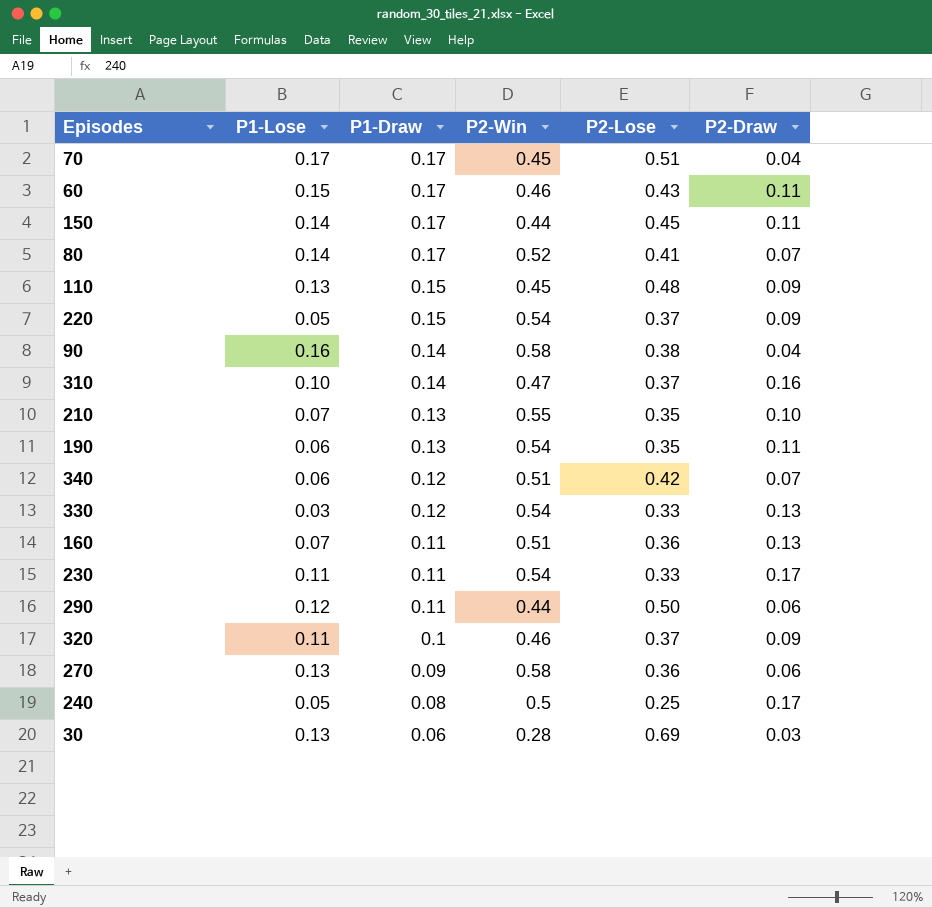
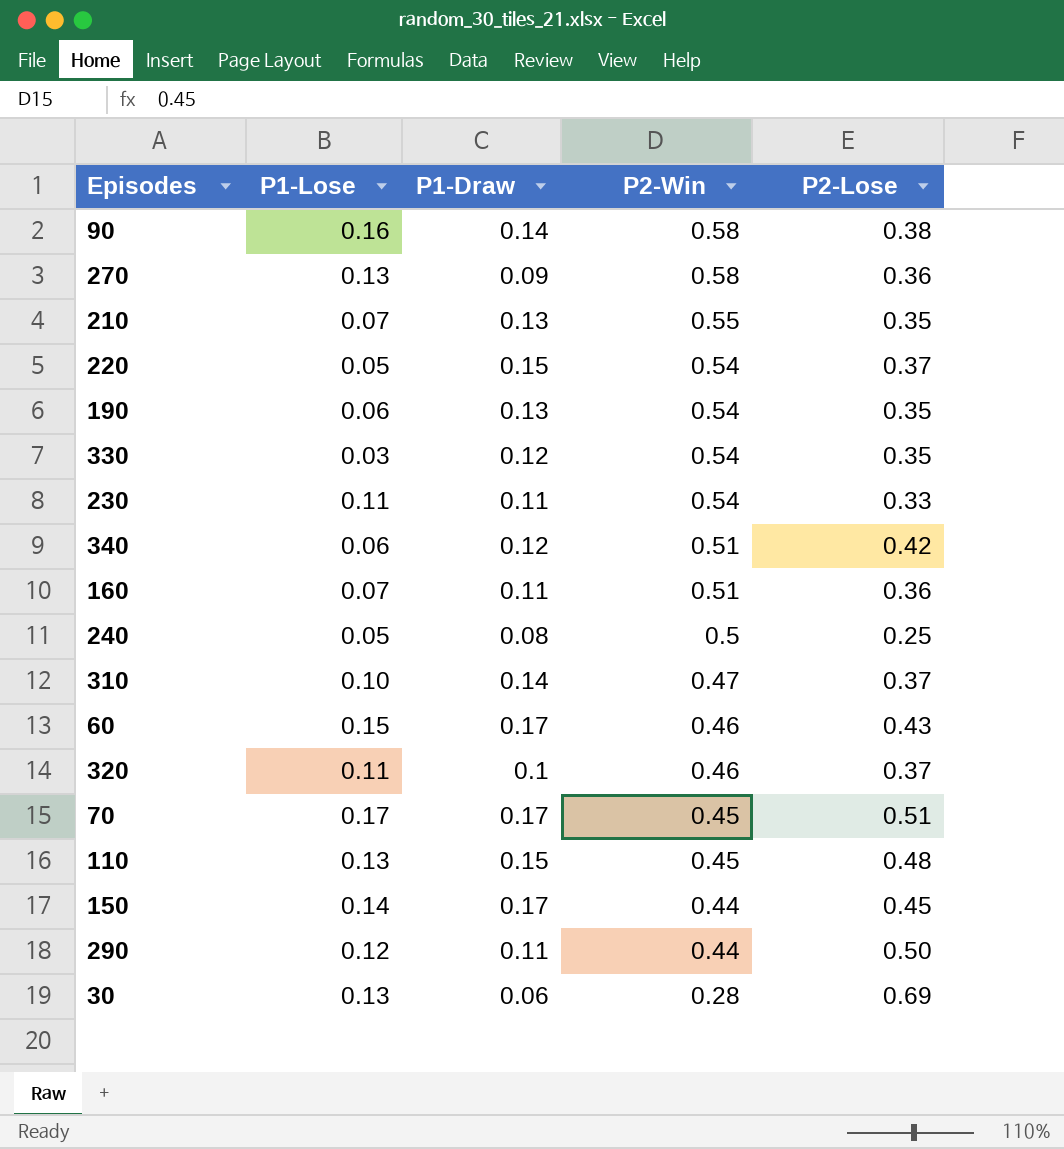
row order: P1-Draw descending -> P2-Win descending
column P2-Draw | position: 6 -> none
row 80: 0.14 | 0.17 | 0.52 | 0.41 | 0.07 -> none
330 | P2-Lose: 0.33 -> 0.35

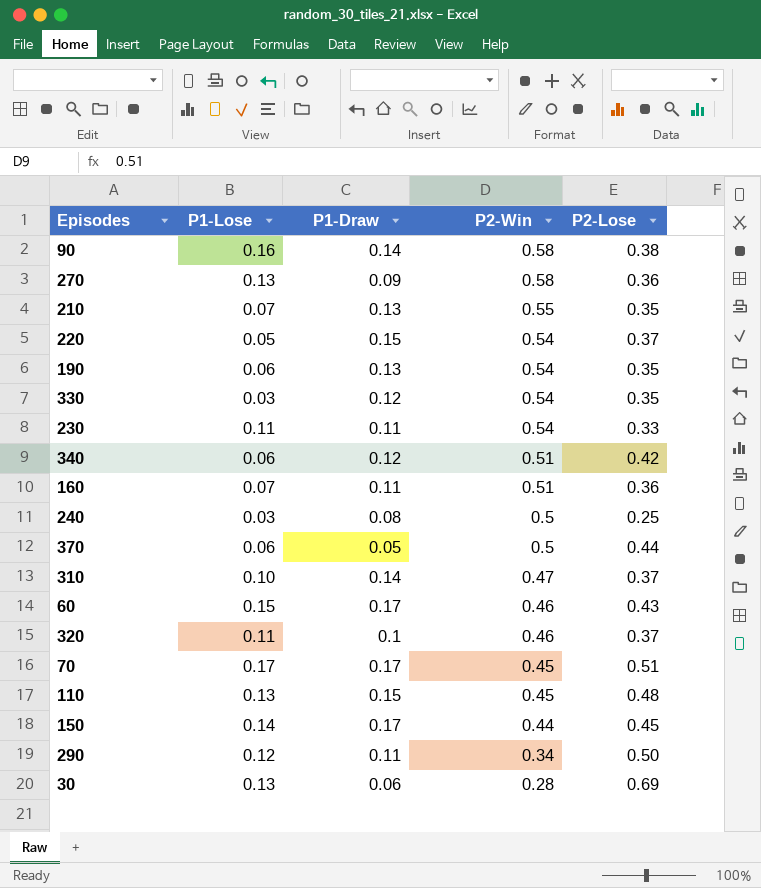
240 | P1-Lose: 0.05 -> 0.03
row 370: none -> 0.06 | 0.05 | 0.5 | 0.44
290 | P2-Win: 0.44 -> 0.34

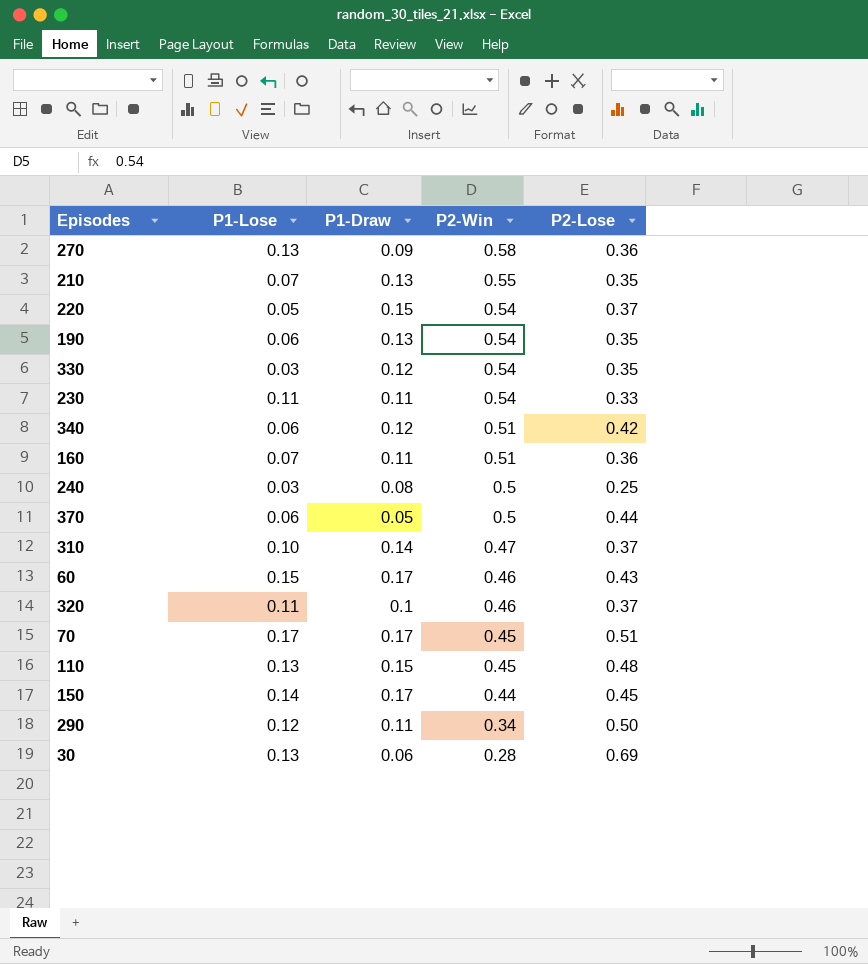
row 90: 0.16 | 0.14 | 0.58 | 0.38 -> none

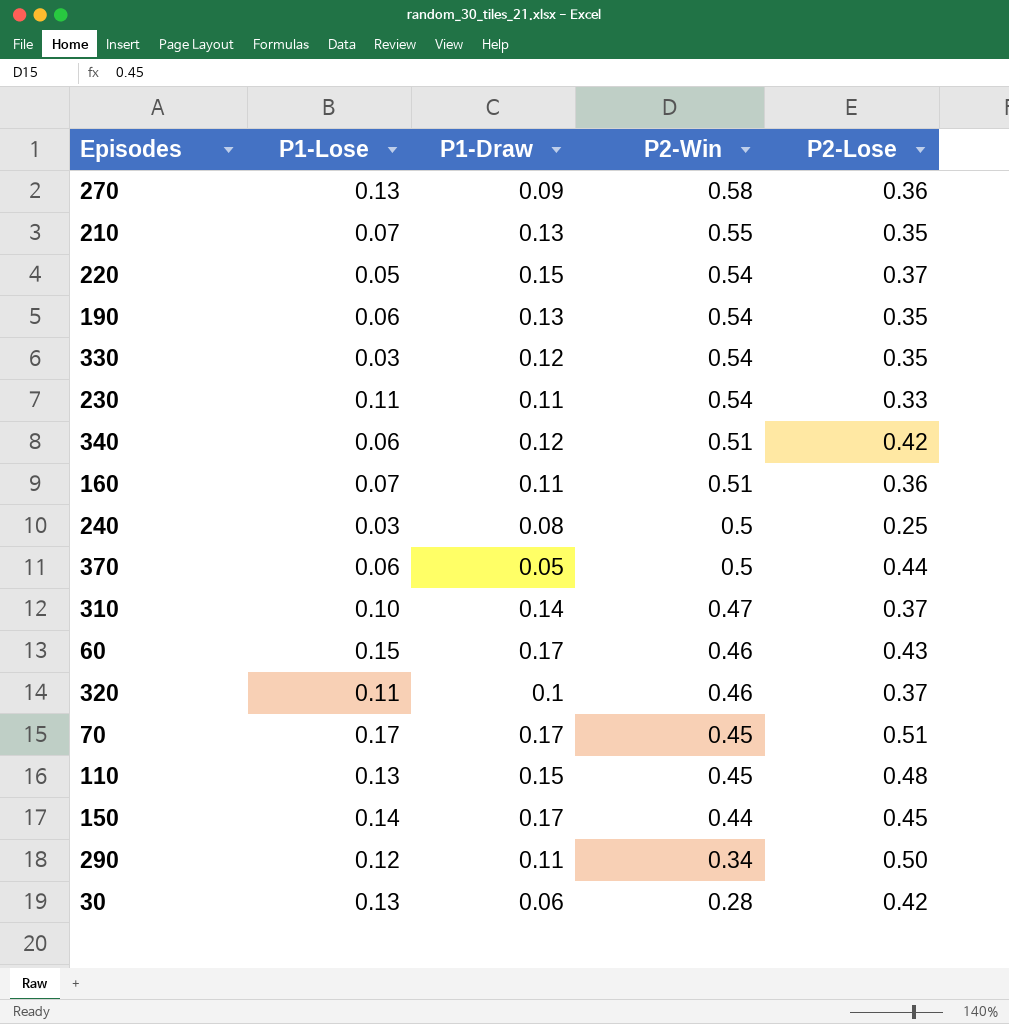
30 | P2-Lose: 0.69 -> 0.42

